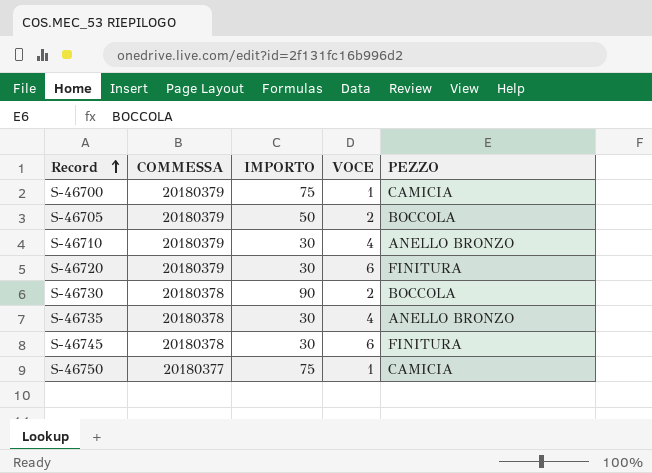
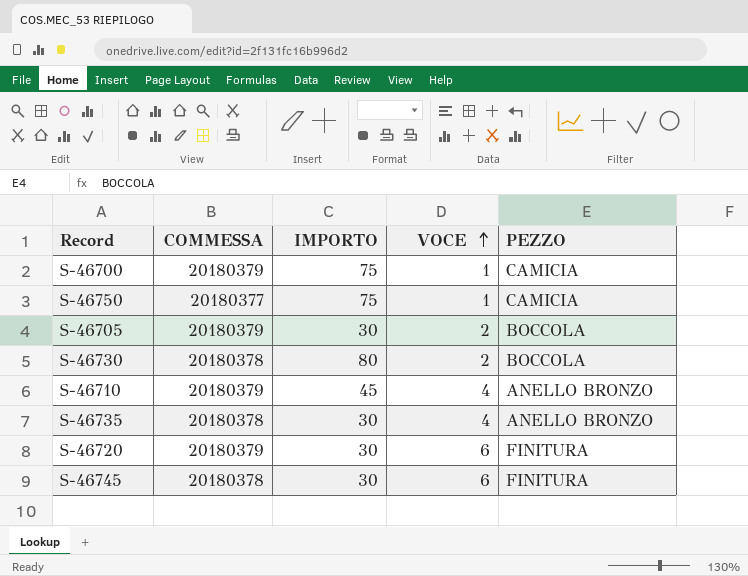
row order: Record ascending -> VOCE ascending
S-46705 | IMPORTO: 50 -> 30
S-46730 | IMPORTO: 90 -> 80
S-46710 | IMPORTO: 30 -> 45

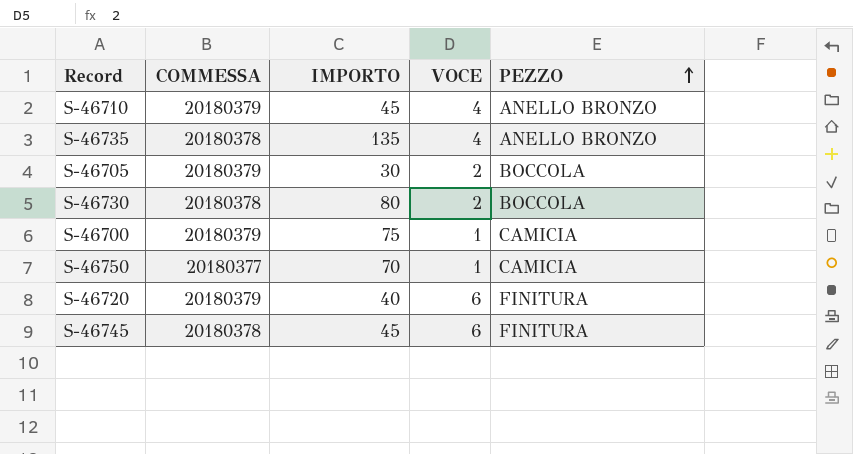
row order: VOCE ascending -> PEZZO ascending
S-46735 | IMPORTO: 30 -> 135
S-46750 | IMPORTO: 75 -> 70
S-46720 | IMPORTO: 30 -> 40
S-46745 | IMPORTO: 30 -> 45

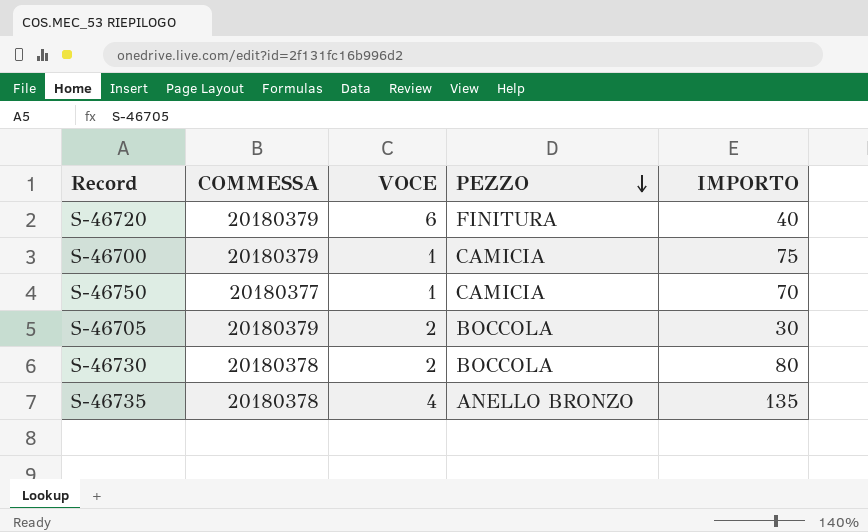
row order: PEZZO ascending -> PEZZO descending
column IMPORTO | position: 3 -> 5
row S-46710: 20180379 | 45 | 4 | ANELLO BRONZO -> none
row S-46745: 20180378 | 45 | 6 | FINITURA -> none

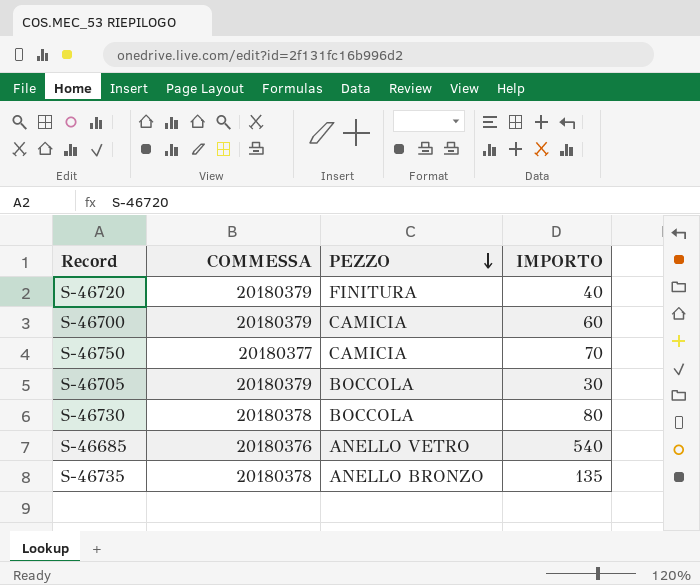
column VOCE | position: 3 -> none
S-46700 | IMPORTO: 75 -> 60
row S-46685: none -> 20180376 | ANELLO VETRO | 540

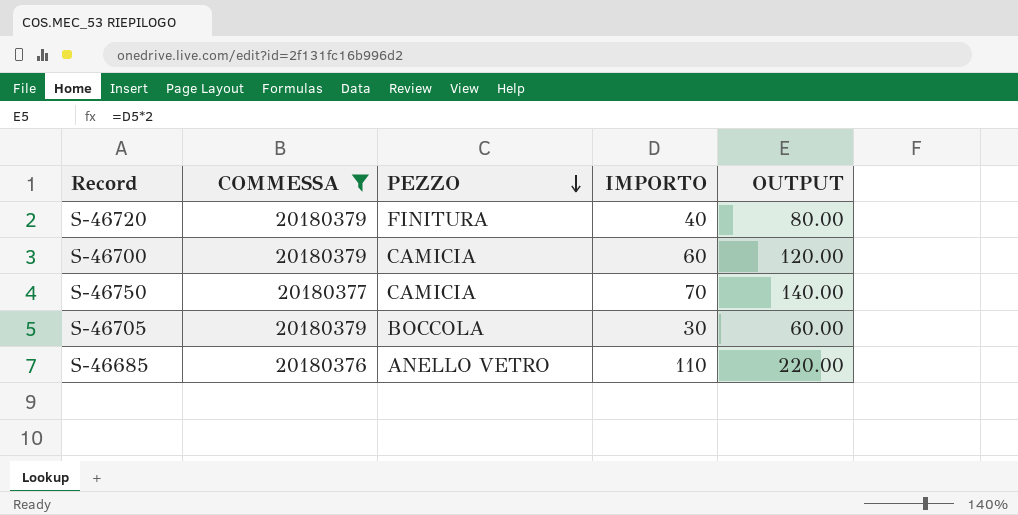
filter: none -> COMMESSA != 20180378
column OUTPUT | formula: none -> [IMPORTO] * 2
S-46685 | IMPORTO: 540 -> 110

